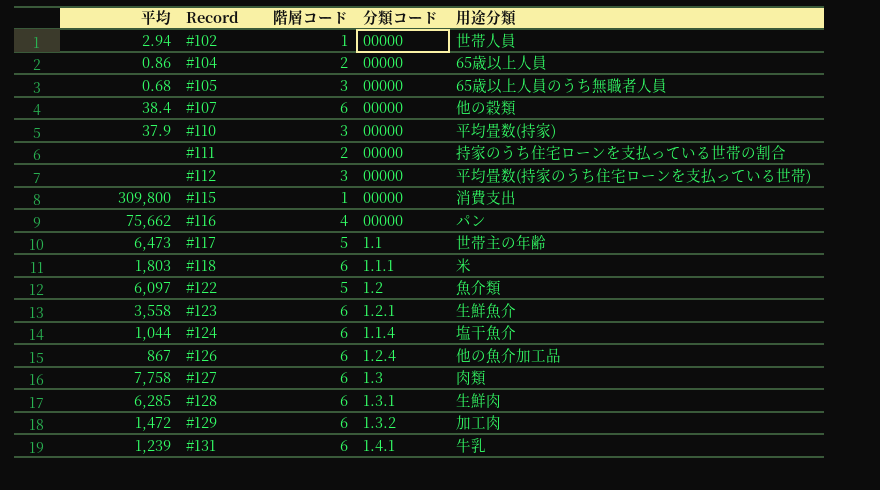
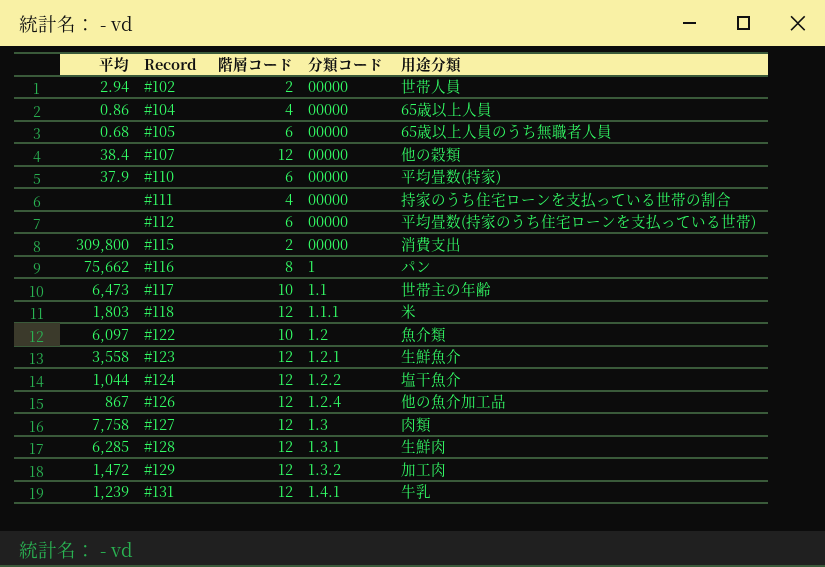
#102 | 階層コード: 1 -> 2
#104 | 階層コード: 2 -> 4
#105 | 階層コード: 3 -> 6
#107 | 階層コード: 6 -> 12
#110 | 階層コード: 3 -> 6
#111 | 階層コード: 2 -> 4
#112 | 階層コード: 3 -> 6
#115 | 階層コード: 1 -> 2
#116 | 階層コード: 4 -> 8
#116 | 分類コード: 00000 -> 1
#117 | 階層コード: 5 -> 10
#118 | 階層コード: 6 -> 12
#122 | 階層コード: 5 -> 10
#123 | 階層コード: 6 -> 12
#124 | 階層コード: 6 -> 12
#124 | 分類コード: 1.1.4 -> 1.2.2
#126 | 階層コード: 6 -> 12
#127 | 階層コード: 6 -> 12
#128 | 階層コード: 6 -> 12
#129 | 階層コード: 6 -> 12
#131 | 階層コード: 6 -> 12

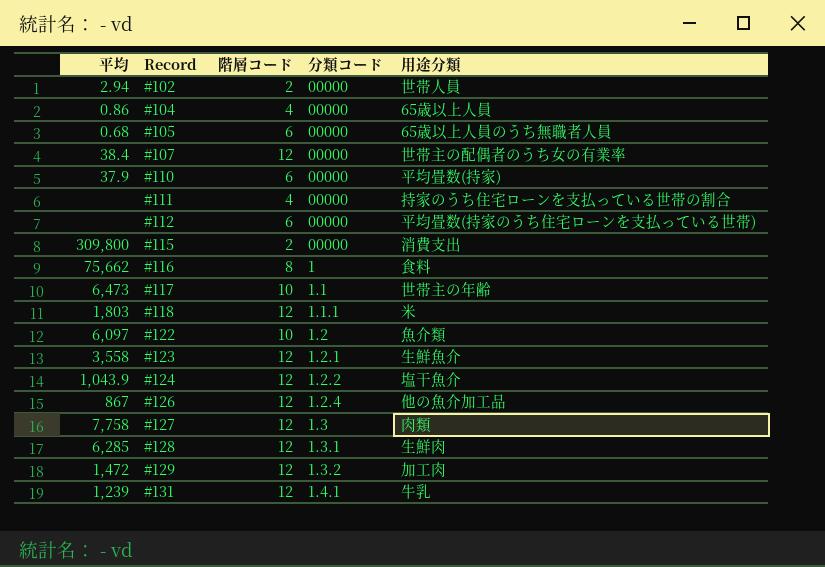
#107 | 用途分類: 他の穀類 -> 世帯主の配偶者のうち女の有業率
#116 | 用途分類: パン -> 食料
#124 | 平均: 1,044 -> 1,043.9

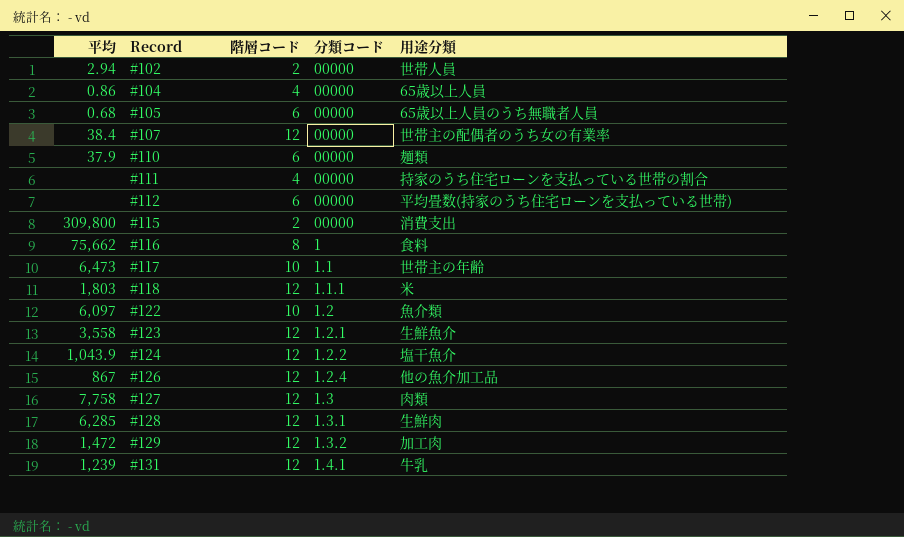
#110 | 用途分類: 平均畳数(持家) -> 麺類

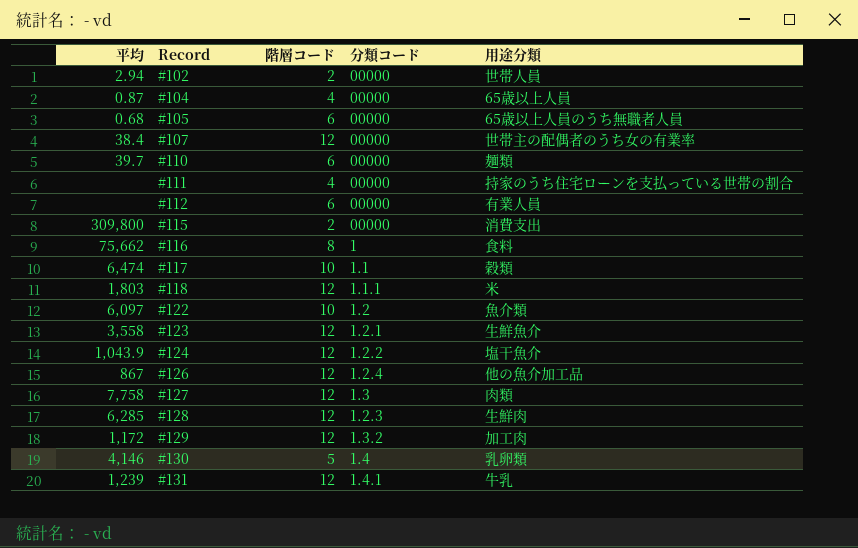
#104 | 平均: 0.86 -> 0.87
#110 | 平均: 37.9 -> 39.7
#112 | 用途分類: 平均畳数(持家のうち住宅ローンを支払っている世帯) -> 有業人員
#117 | 平均: 6,473 -> 6,474
#117 | 用途分類: 世帯主の年齢 -> 穀類
#128 | 分類コード: 1.3.1 -> 1.2.3
#129 | 平均: 1,472 -> 1,172
row #130: none -> 4,146 | 5 | 1.4 | 乳卵類

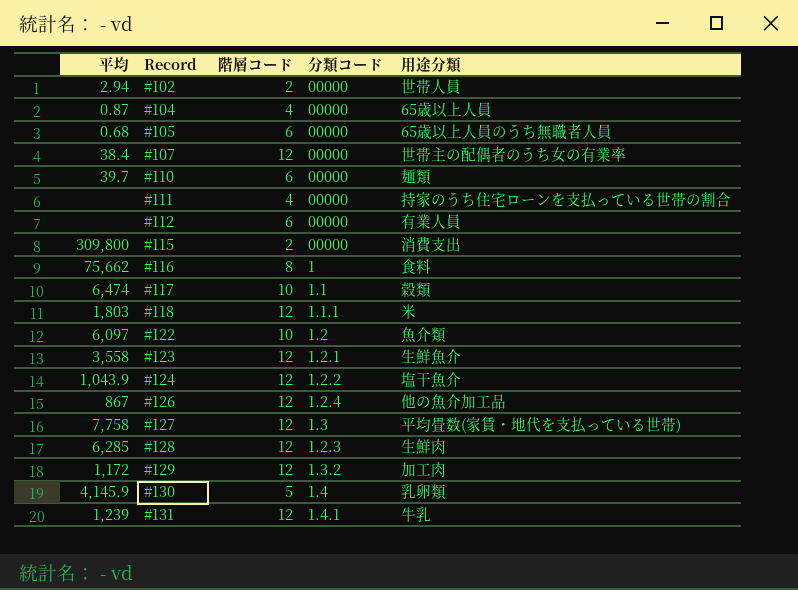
#127 | 用途分類: 肉類 -> 平均畳数(家賃・地代を支払っている世帯)
#130 | 平均: 4,146 -> 4,145.9

